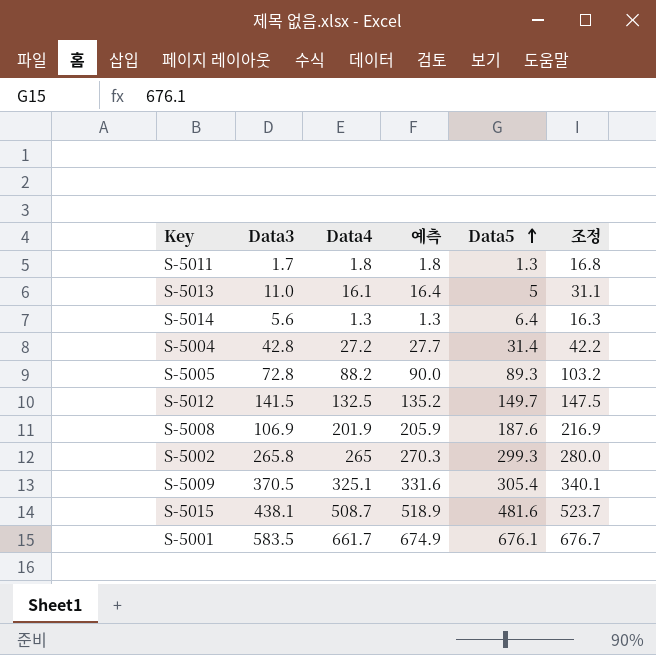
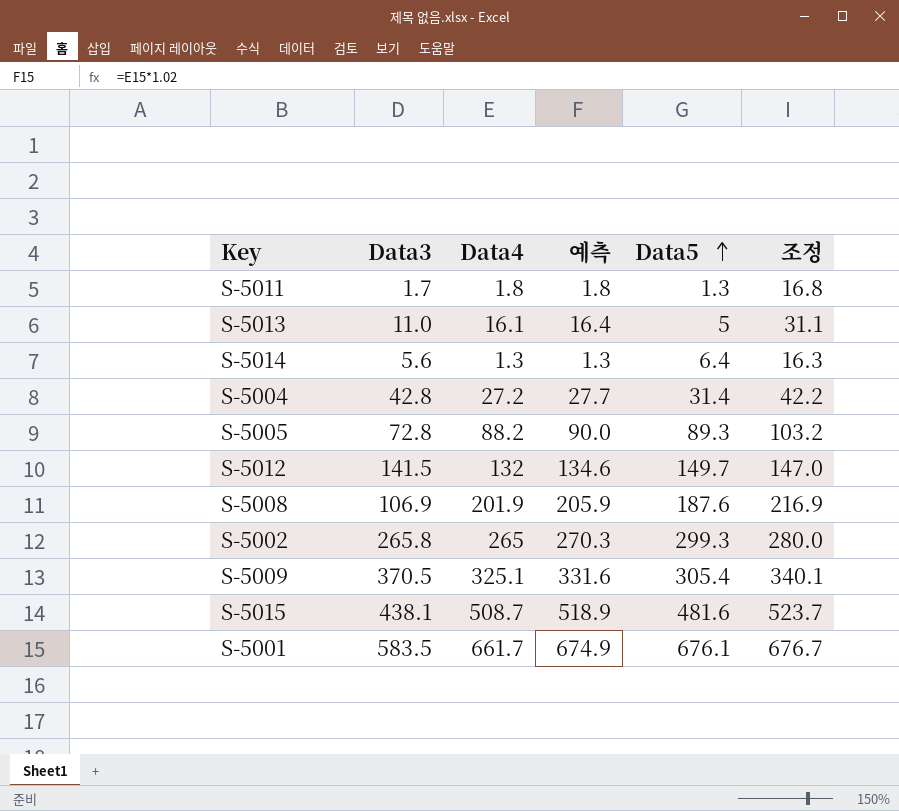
S-5012 | Data4: 132.5 -> 132
S-5012 | 예측: 135.2 -> 134.6
S-5012 | 조정: 147.5 -> 147.0

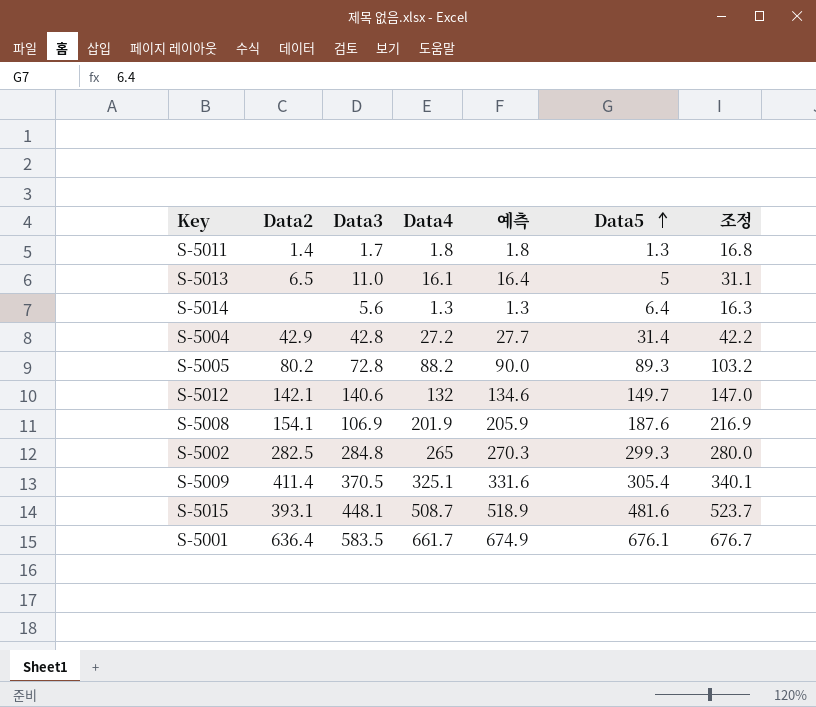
column Data2 | position: none -> 2
S-5012 | Data3: 141.5 -> 140.6
S-5002 | Data3: 265.8 -> 284.8
S-5015 | Data3: 438.1 -> 448.1

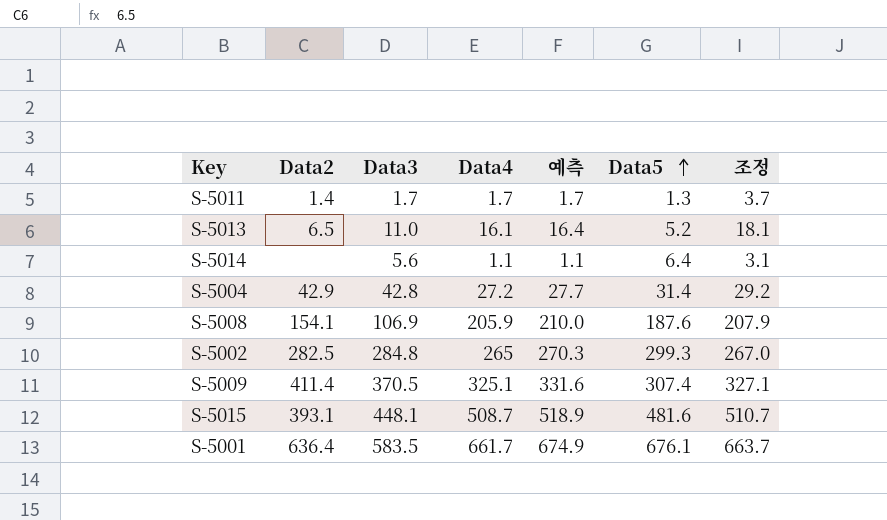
column 조정 | formula: [Data4] + 15 -> [Data4] + 2
row S-5005: 80.2 | 72.8 | 88.2 | 90.0 | 89.3 | 103.2 -> none
row S-5012: 142.1 | 140.6 | 132 | 134.6 | 149.7 | 147.0 -> none
S-5011 | Data4: 1.8 -> 1.7
S-5011 | 예측: 1.8 -> 1.7
S-5013 | Data5: 5 -> 5.2
S-5014 | Data4: 1.3 -> 1.1
S-5014 | 예측: 1.3 -> 1.1
S-5008 | Data4: 201.9 -> 205.9
S-5008 | 예측: 205.9 -> 210.0
S-5009 | Data5: 305.4 -> 307.4

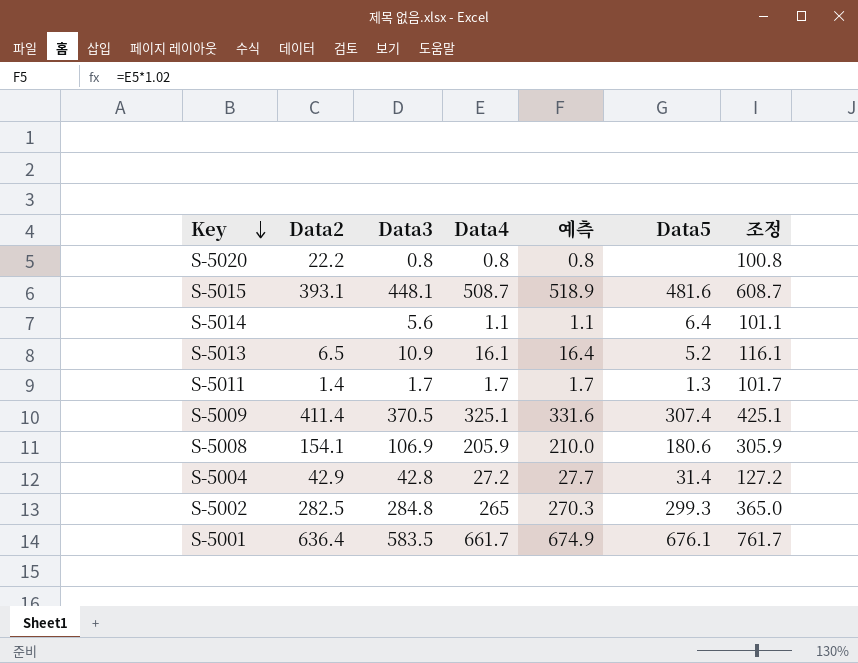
row order: Data5 ascending -> Key descending
column 조정 | formula: [Data4] + 2 -> [Data4] + 100
row S-5020: none -> 22.2 | 0.8 | 0.8 | 0.8 | none | 100.8
S-5013 | Data3: 11.0 -> 10.9
S-5008 | Data5: 187.6 -> 180.6

